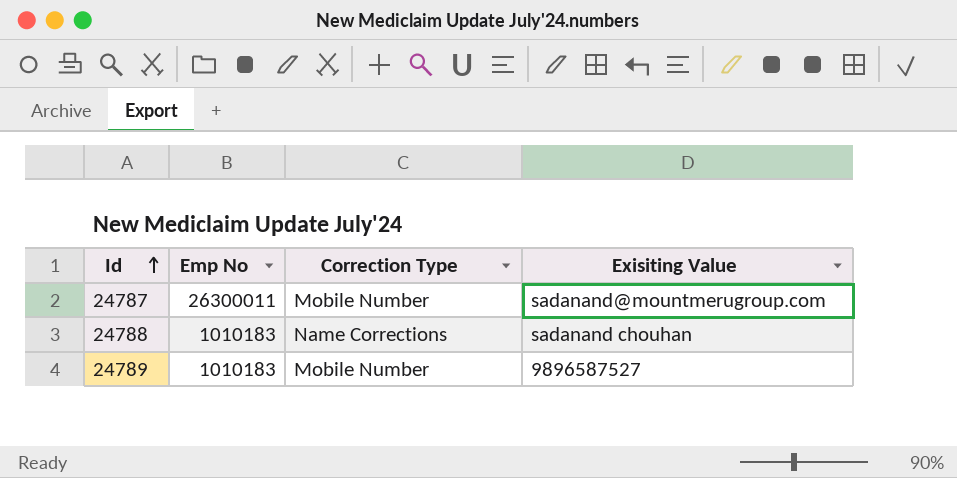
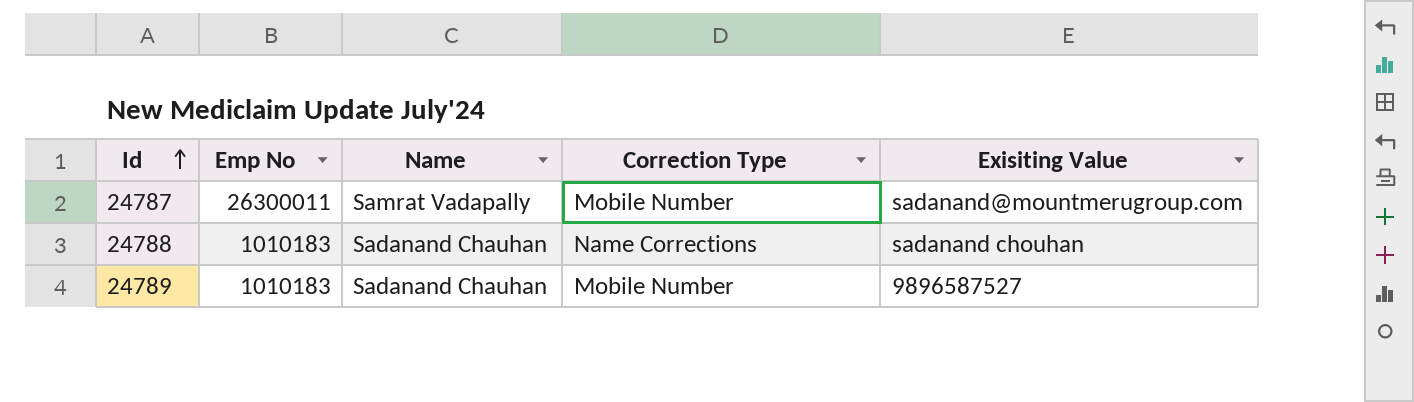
column Name | position: none -> 3

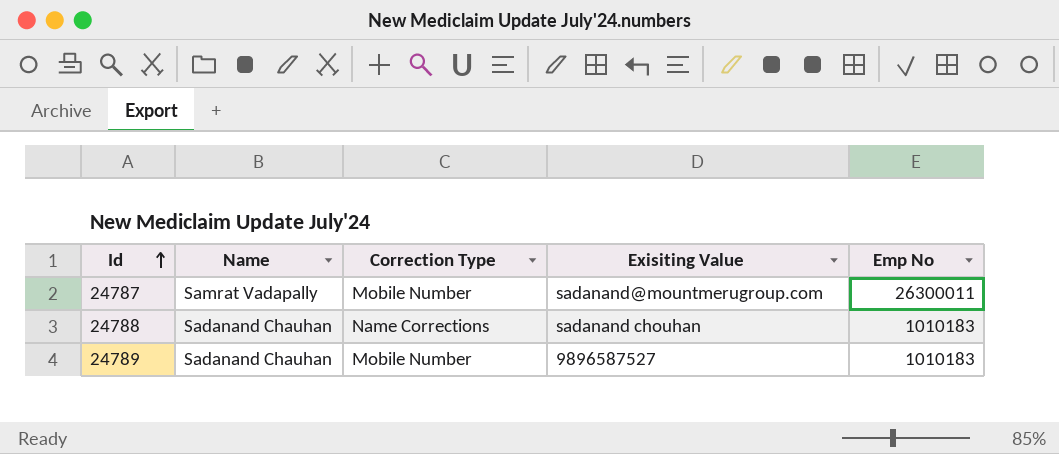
column Emp No | position: 2 -> 5

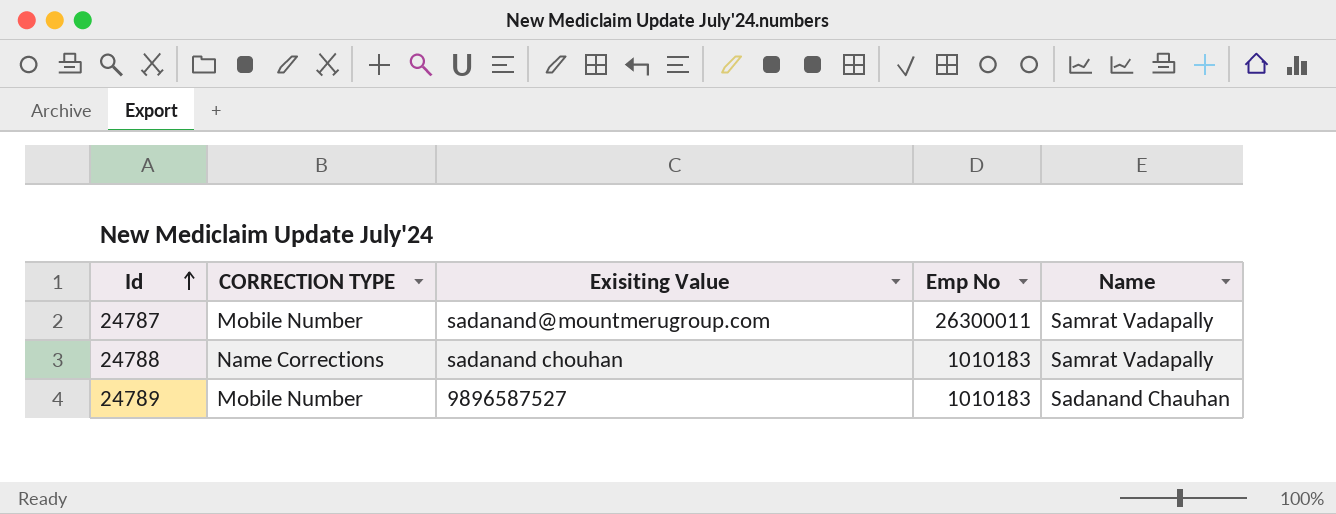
column name: Correction Type -> CORRECTION TYPE
column Name | position: 2 -> 5
24788 | Name: Sadanand Chauhan -> Samrat Vadapally

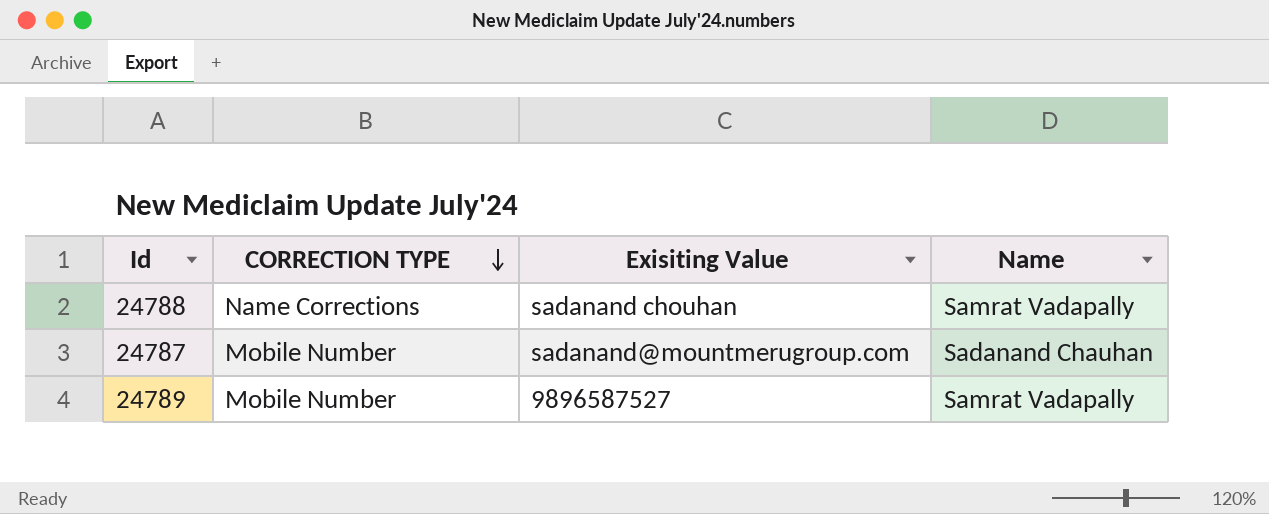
row order: Id ascending -> CORRECTION TYPE descending
column Emp No | position: 4 -> none
24787 | Name: Samrat Vadapally -> Sadanand Chauhan
24789 | Name: Sadanand Chauhan -> Samrat Vadapally

